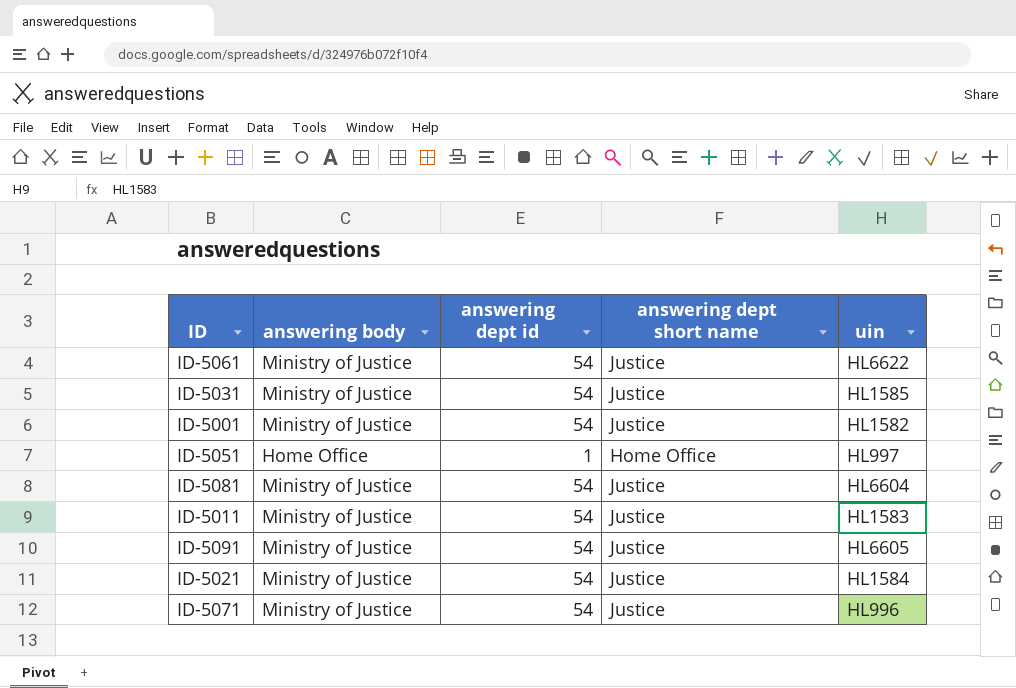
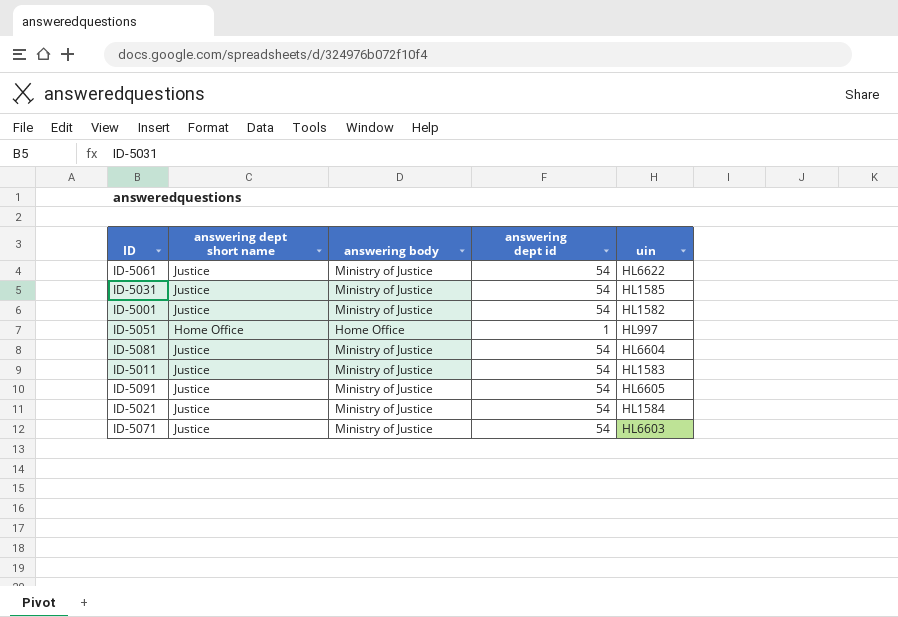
column answering dept short name | position: 4 -> 2
ID-5071 | uin: HL996 -> HL6603

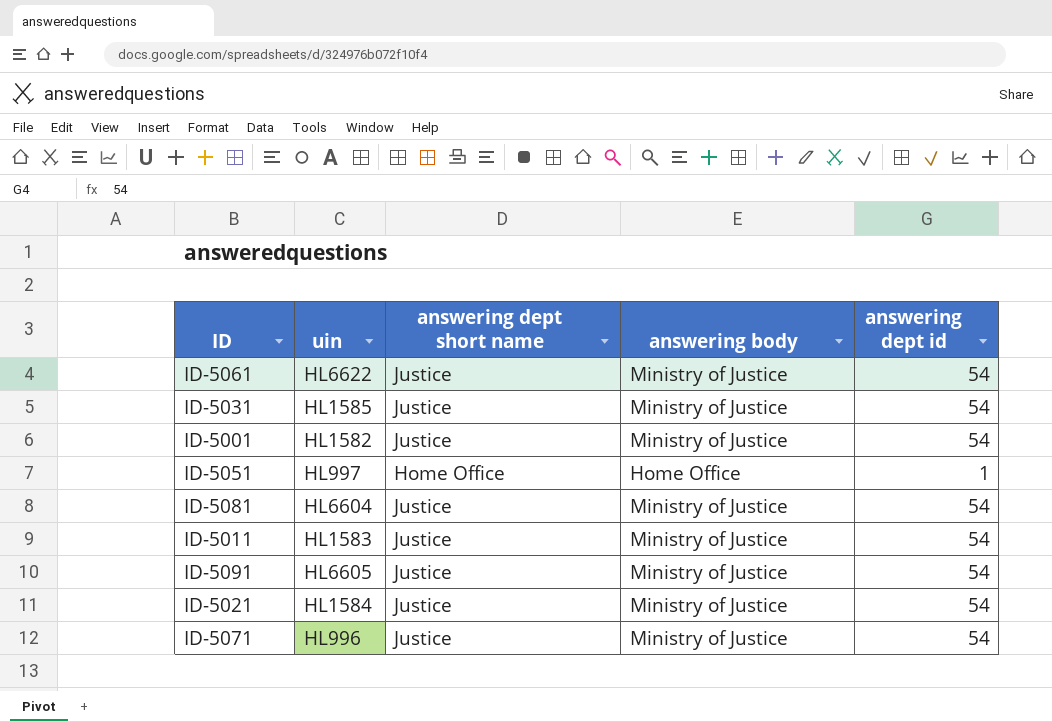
column uin | position: 5 -> 2
ID-5071 | uin: HL6603 -> HL996

